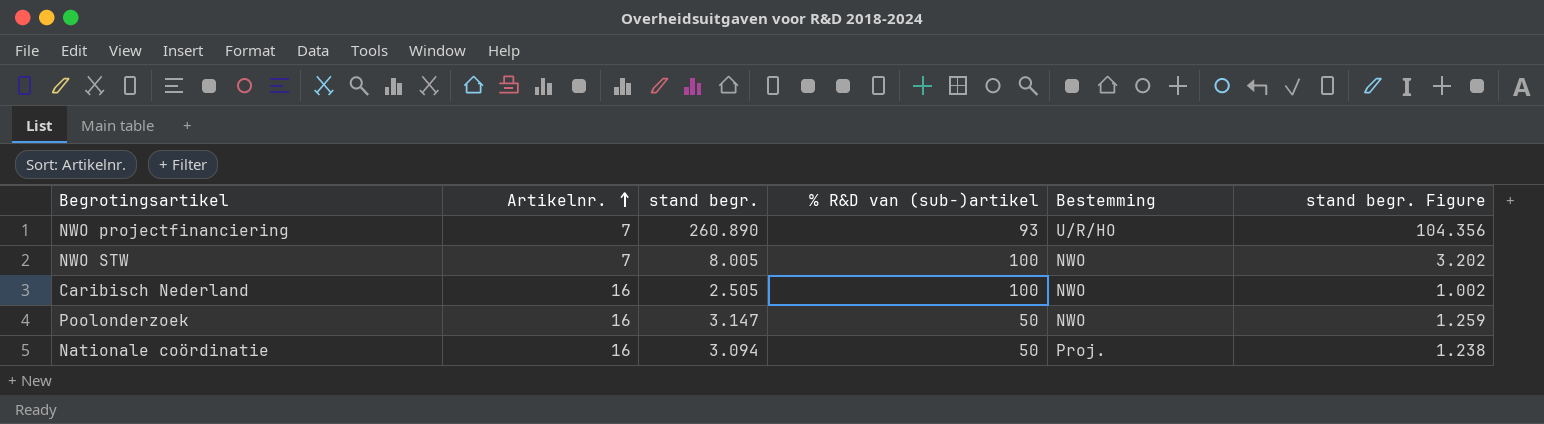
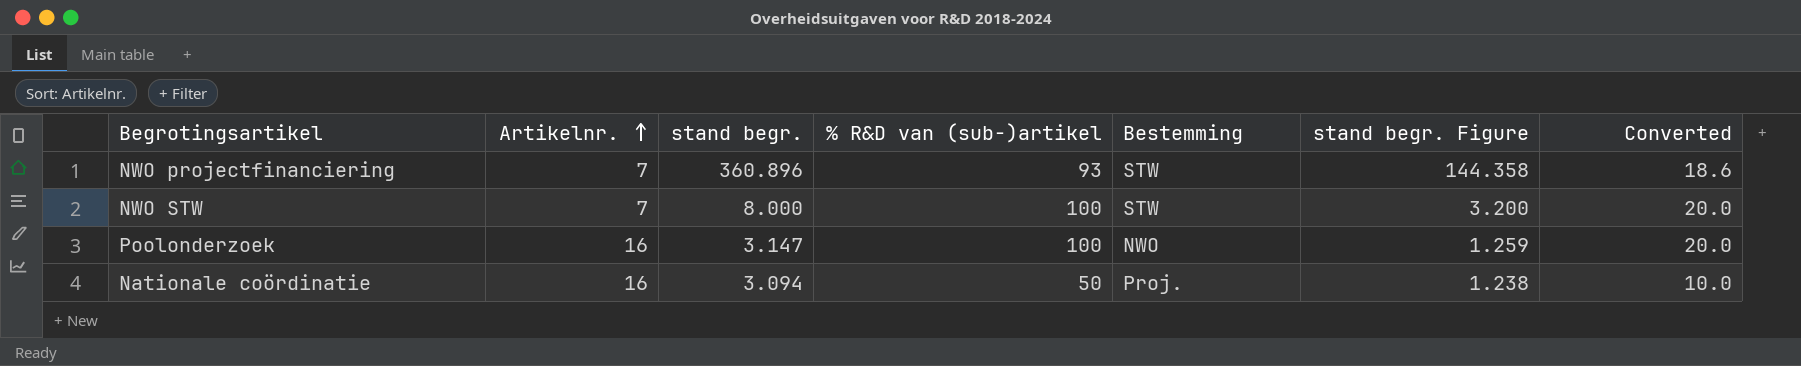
column Converted | formula: none -> [% R&D van (sub-)artikel] * 0.2
row Caribisch Nederland: 16 | 2.505 | 100 | NWO | 1.002 -> none
NWO projectfinanciering | stand begr.: 260.890 -> 360.896
NWO projectfinanciering | Bestemming: U/R/HO -> STW
NWO projectfinanciering | stand begr. Figure: 104.356 -> 144.358
NWO STW | stand begr.: 8.005 -> 8.000
NWO STW | Bestemming: NWO -> STW
NWO STW | stand begr. Figure: 3.202 -> 3.200
Poolonderzoek | % R&D van (sub-)artikel: 50 -> 100

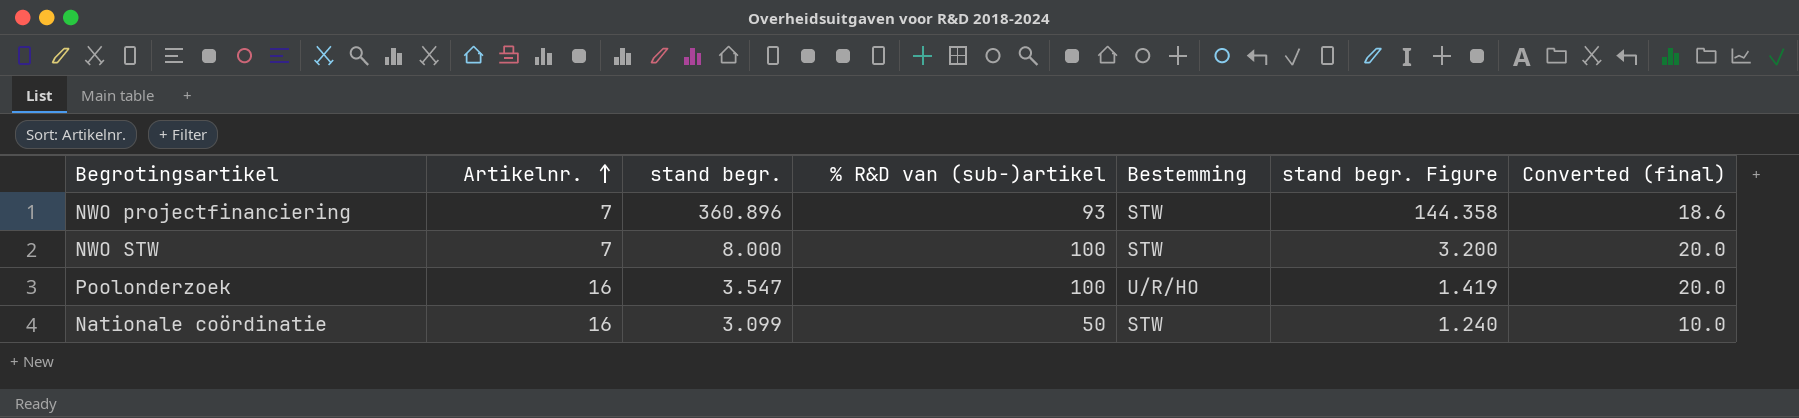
column name: Converted -> Converted (final)
Poolonderzoek | stand begr.: 3.147 -> 3.547
Poolonderzoek | Bestemming: NWO -> U/R/HO
Poolonderzoek | stand begr. Figure: 1.259 -> 1.419
Nationale coördinatie | stand begr.: 3.094 -> 3.099
Nationale coördinatie | Bestemming: Proj. -> STW
Nationale coördinatie | stand begr. Figure: 1.238 -> 1.240

